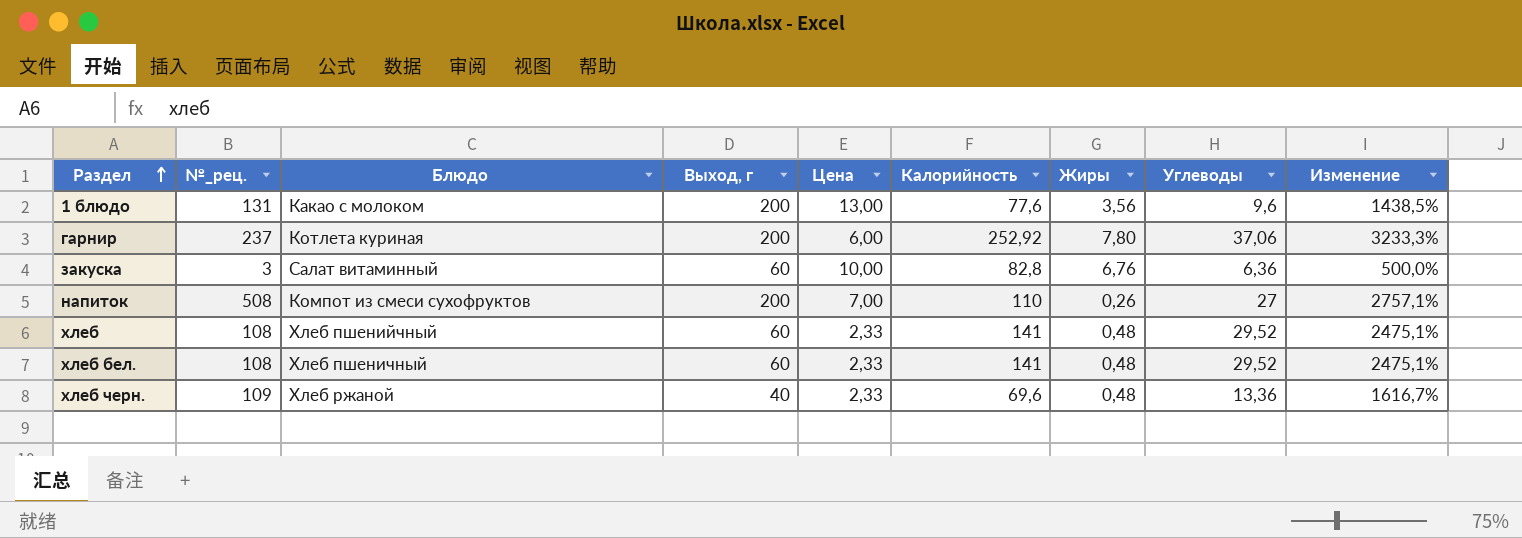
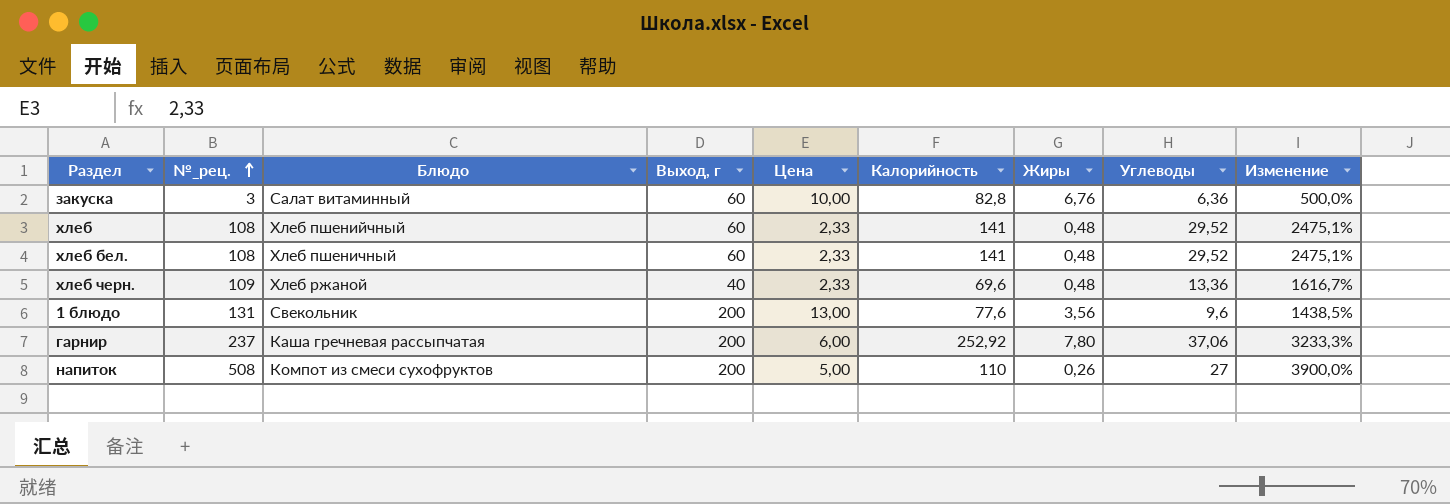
row order: Раздел ascending -> №_рец. ascending
1 блюдо | Блюдо: Какао с молоком -> Свекольник
гарнир | Блюдо: Котлета куриная -> Каша гречневая рассыпчатая
напиток | Цена: 7,00 -> 5,00
напиток | Изменение: 2757,1% -> 3900,0%

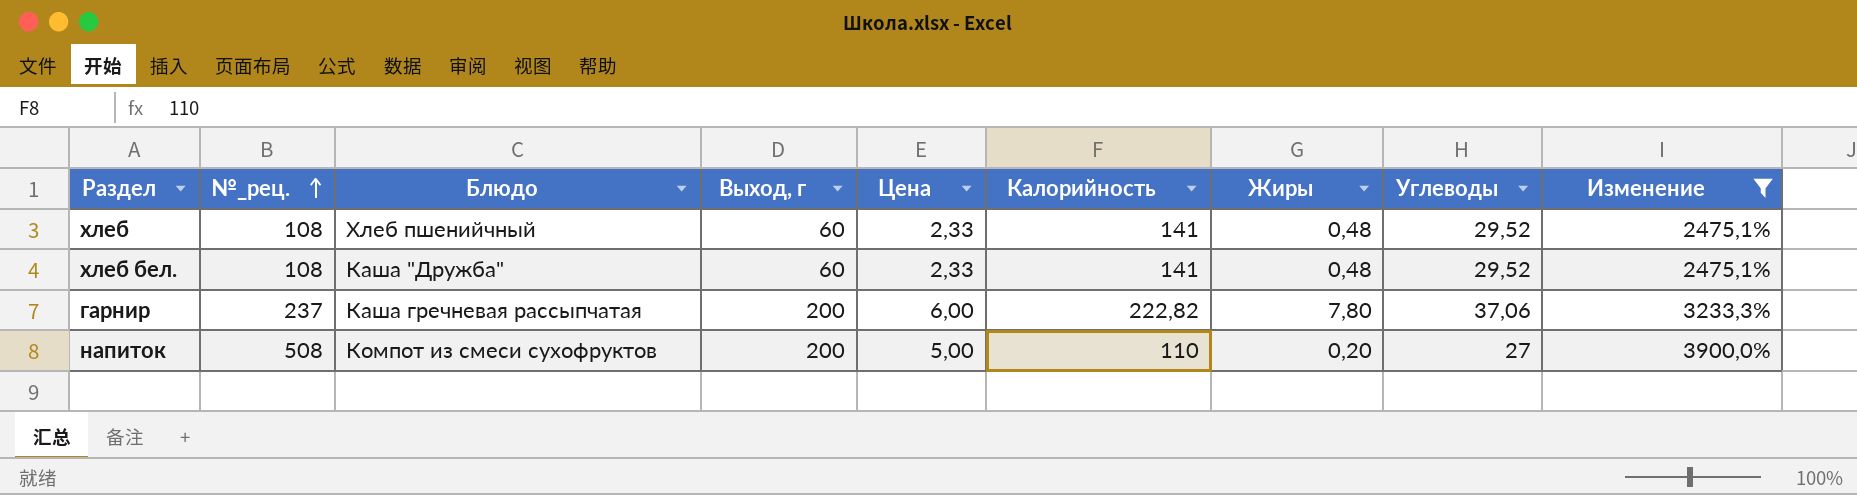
filter: none -> Изменение >= 2475,1%
хлеб бел. | Блюдо: Хлеб пшеничный -> Каша "Дружба"
гарнир | Калорийность: 252,92 -> 222,82
напиток | Жиры: 0,26 -> 0,20

